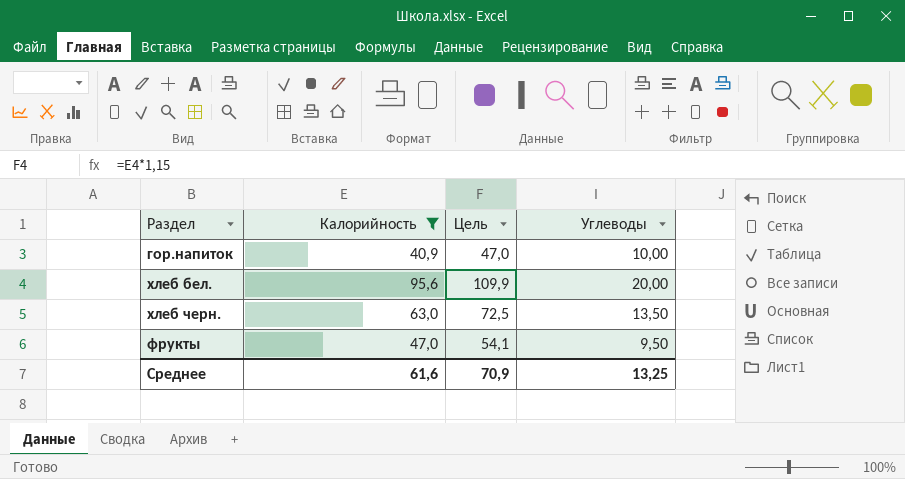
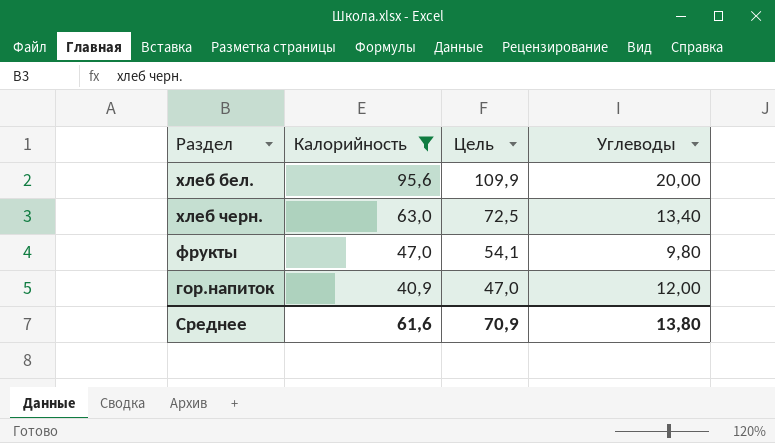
row order: none -> Калорийность descending
хлеб черн. | Углеводы: 13,50 -> 13,40
фрукты | Углеводы: 9,50 -> 9,80
гор.напиток | Углеводы: 10,00 -> 12,00
Среднее | Углеводы: 13,25 -> 13,80

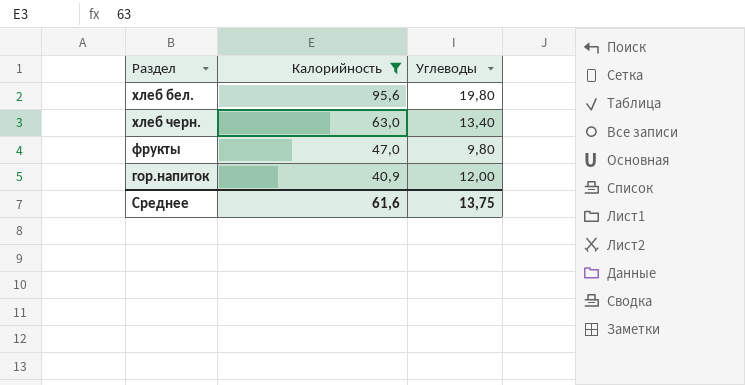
column Цель | formula: [Калорийность] * 1,15 -> none
хлеб бел. | Углеводы: 20,00 -> 19,80
Среднее | Углеводы: 13,80 -> 13,75

